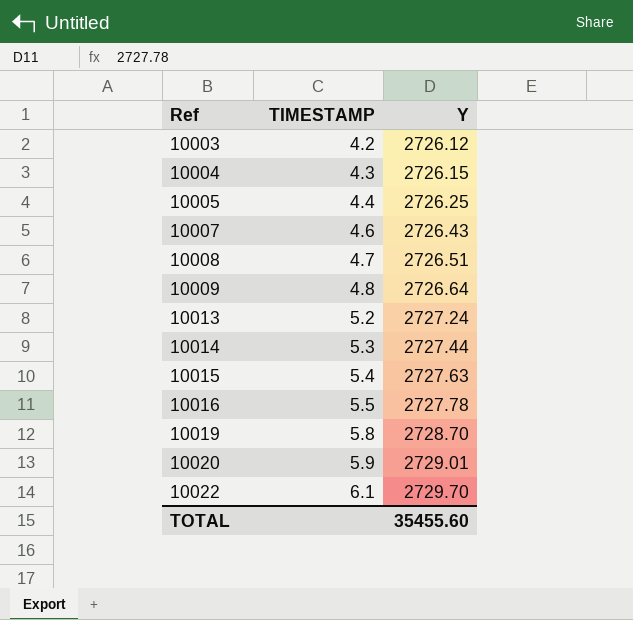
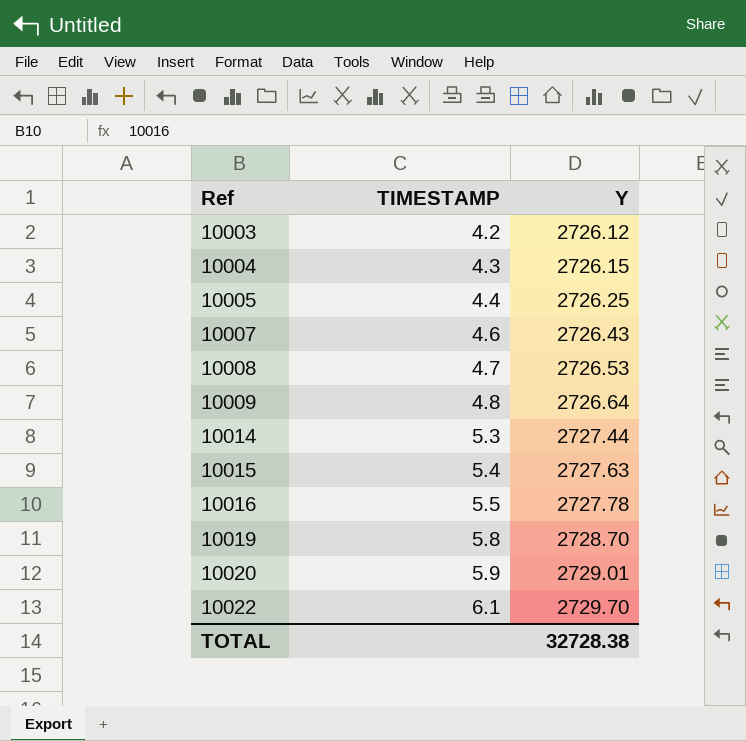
row 10013: 5.2 | 2727.24 -> none
10008 | Y: 2726.51 -> 2726.53
TOTAL | Y: 35455.60 -> 32728.38

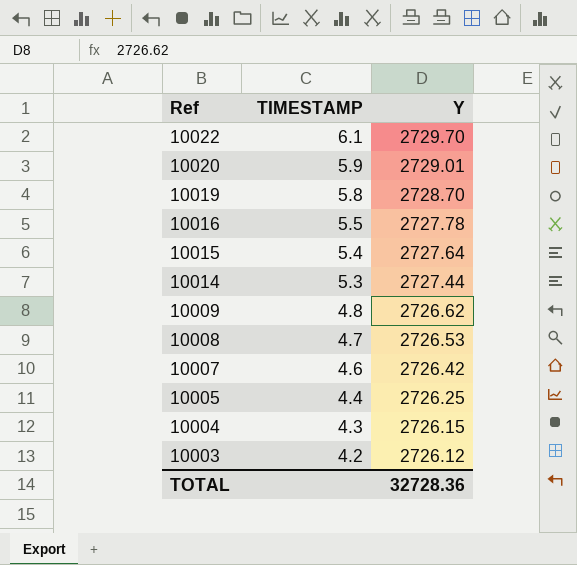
row order: Ref ascending -> Ref descending
10015 | Y: 2727.63 -> 2727.64
10009 | Y: 2726.64 -> 2726.62
10007 | Y: 2726.43 -> 2726.42
TOTAL | Y: 32728.38 -> 32728.36

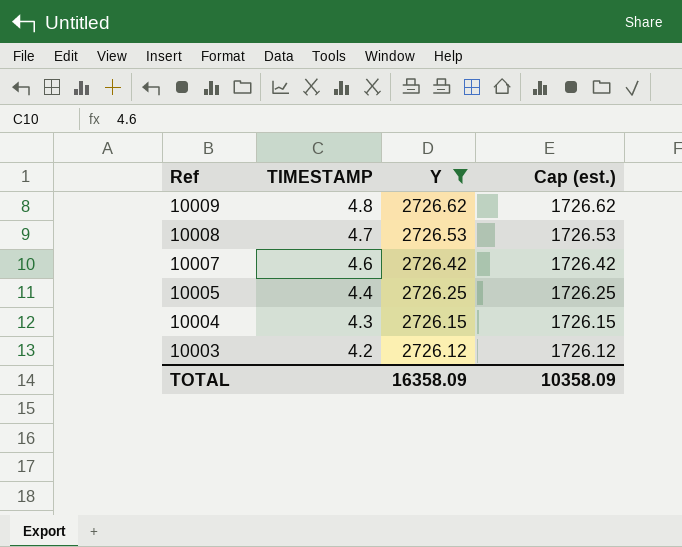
filter: none -> Y <= 2726.62
column Cap (est.) | formula: none -> [Y] - 1000
TOTAL | Y: 32728.36 -> 16358.09

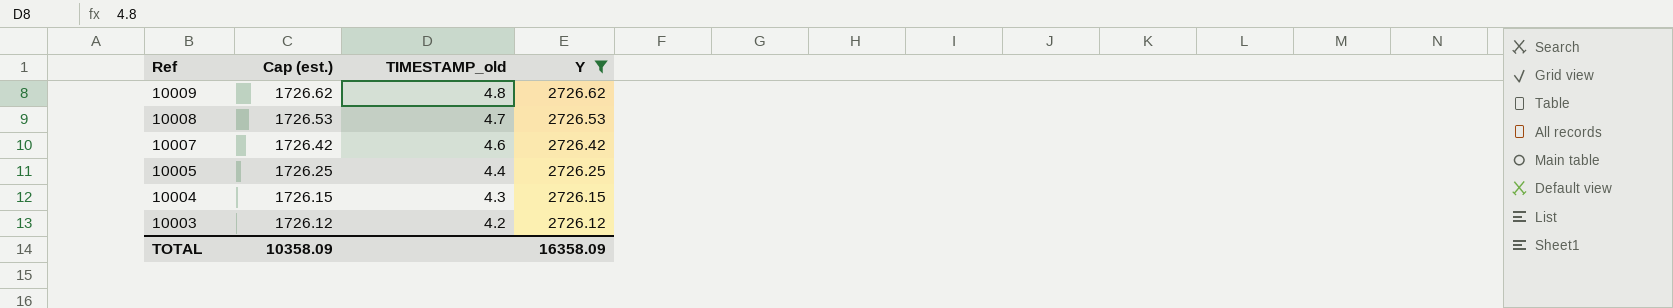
column Cap (est.) | position: 4 -> 2
column name: TIMESTAMP -> TIMESTAMP_old

